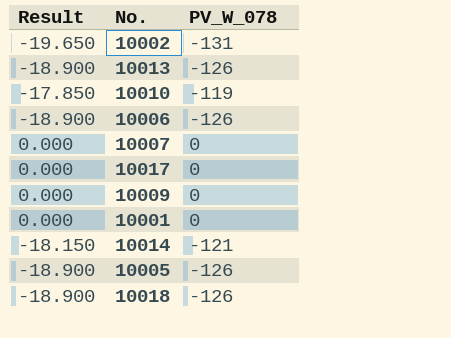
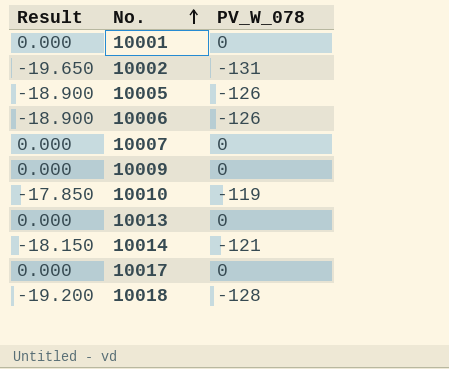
row order: none -> No. ascending
10013 | Result: -18.900 -> 0.000
10013 | PV_W_078: -126 -> 0
10018 | Result: -18.900 -> -19.200
10018 | PV_W_078: -126 -> -128

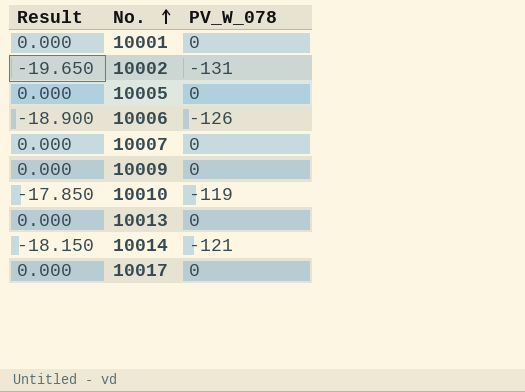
row 10018: -19.200 | -128 -> none
10005 | Result: -18.900 -> 0.000
10005 | PV_W_078: -126 -> 0

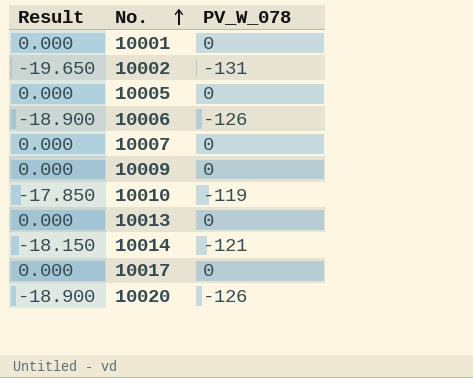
row 10020: none -> -18.900 | -126

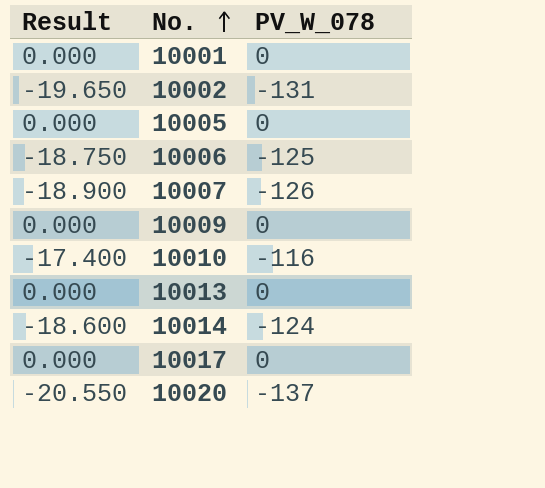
10006 | Result: -18.900 -> -18.750
10006 | PV_W_078: -126 -> -125
10007 | Result: 0.000 -> -18.900
10007 | PV_W_078: 0 -> -126
10010 | Result: -17.850 -> -17.400
10010 | PV_W_078: -119 -> -116
10014 | Result: -18.150 -> -18.600
10014 | PV_W_078: -121 -> -124
10020 | Result: -18.900 -> -20.550
10020 | PV_W_078: -126 -> -137

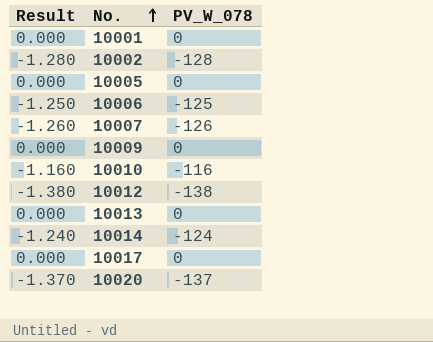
column Result | formula: [PV_W_078] * 0.15 -> [PV_W_078] * 0.01
10002 | PV_W_078: -131 -> -128
row 10012: none -> -1.380 | -138

